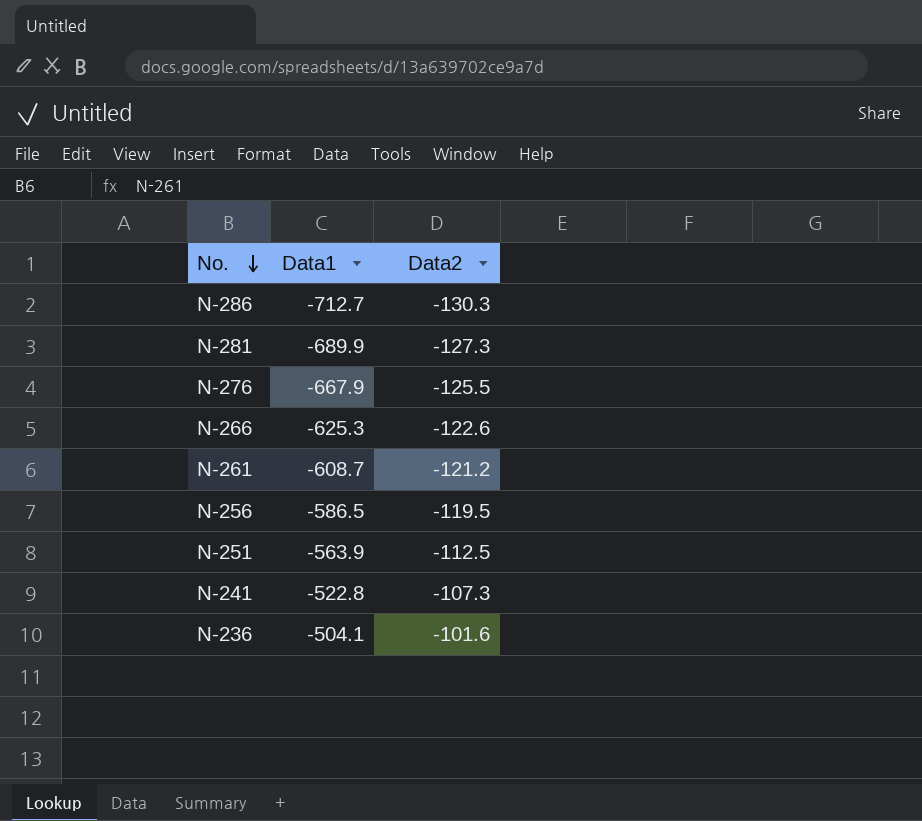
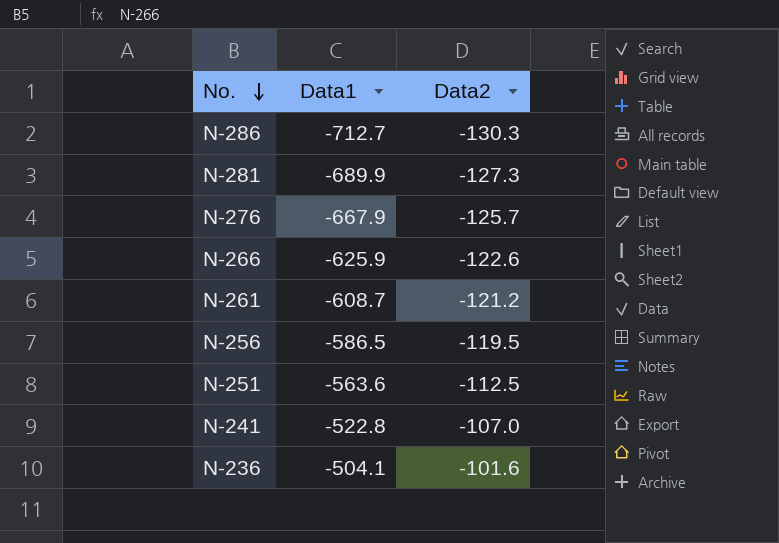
N-276 | Data2: -125.5 -> -125.7
N-266 | Data1: -625.3 -> -625.9
N-251 | Data1: -563.9 -> -563.6
N-241 | Data2: -107.3 -> -107.0

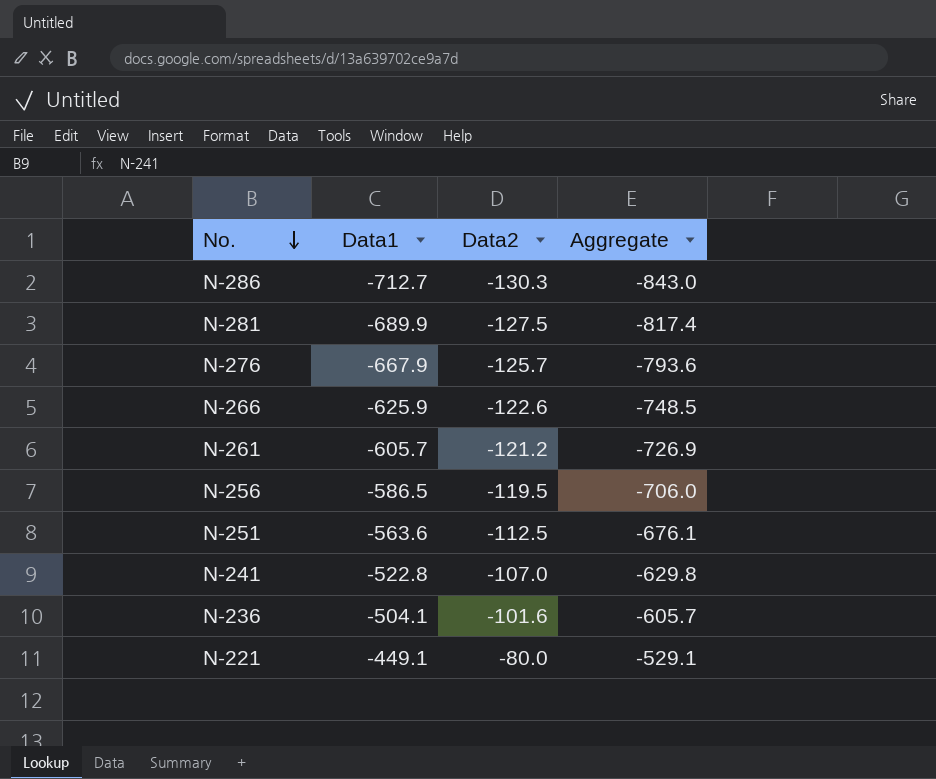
column Aggregate | formula: none -> [Data1] + [Data2]
N-281 | Data2: -127.3 -> -127.5
N-261 | Data1: -608.7 -> -605.7
row N-221: none -> -449.1 | -80.0 | -529.1

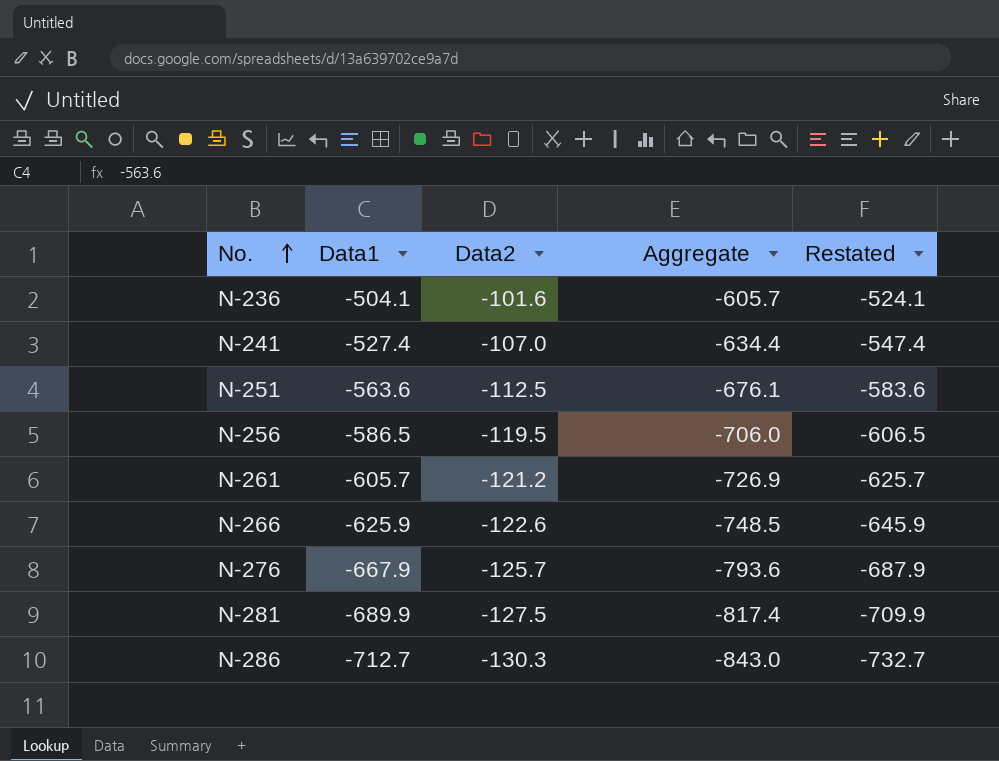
row order: No. descending -> No. ascending
column Restated | formula: none -> [Data1] - 20
row N-221: -449.1 | -80.0 | -529.1 -> none
N-241 | Data1: -522.8 -> -527.4
N-241 | Aggregate: -629.8 -> -634.4

